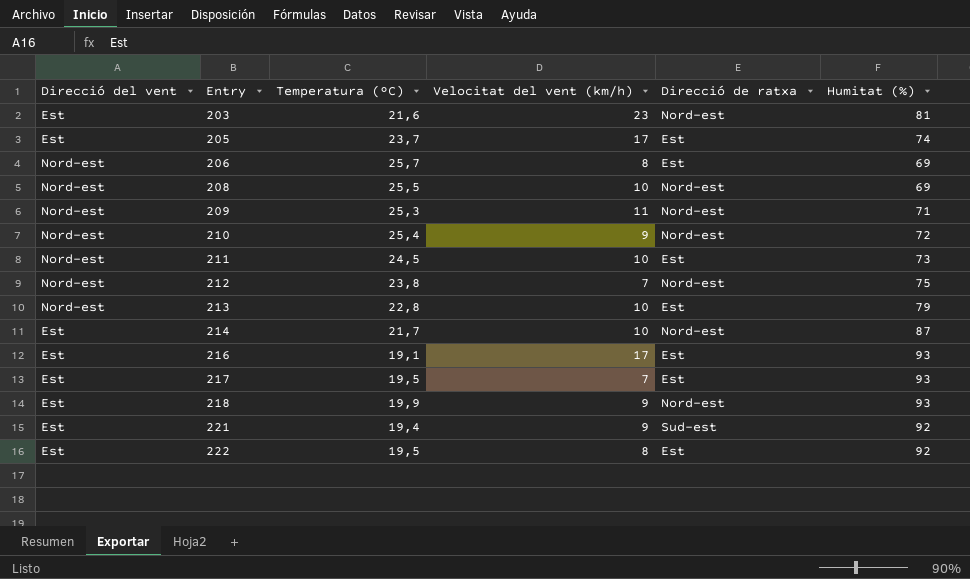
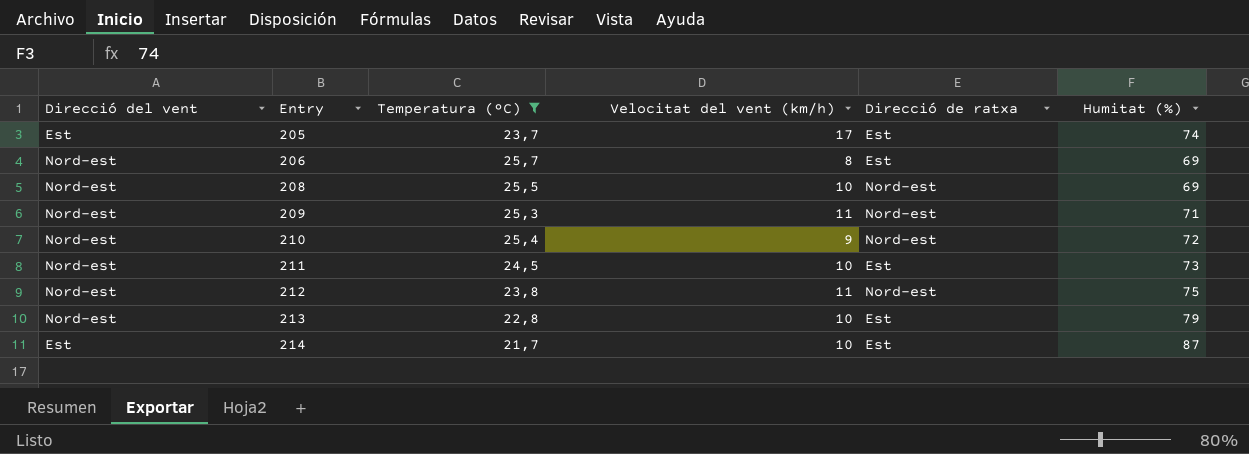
filter: none -> Temperatura (ºC) >= 21,7
212 | Velocitat del vent (km/h): 7 -> 11
214 | Direcció de ratxa: Nord-est -> Est

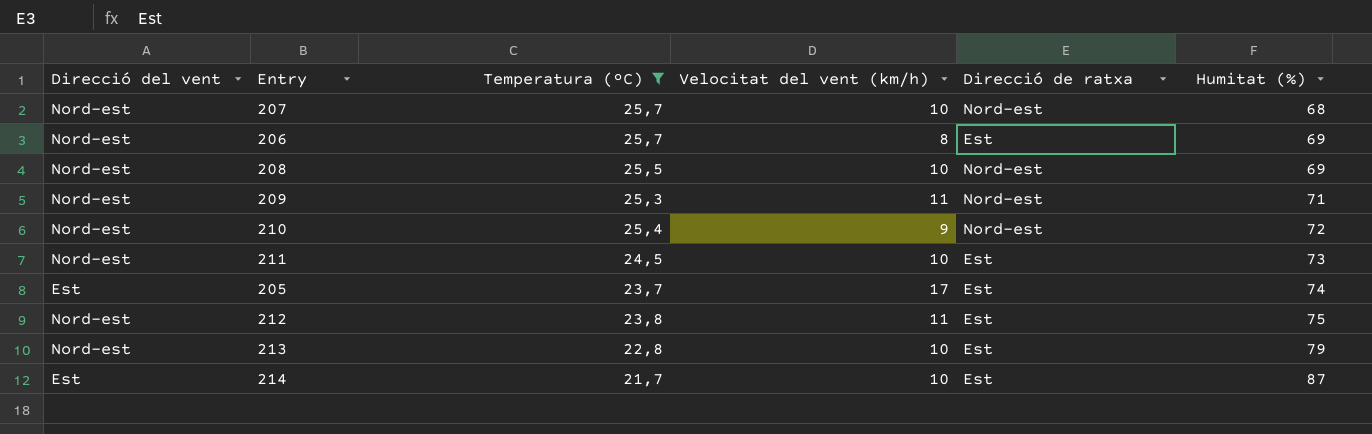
row order: Entry ascending -> Humitat (%) ascending
row 207: none -> Nord-est | 25,7 | 10 | Nord-est | 68
212 | Direcció de ratxa: Nord-est -> Est

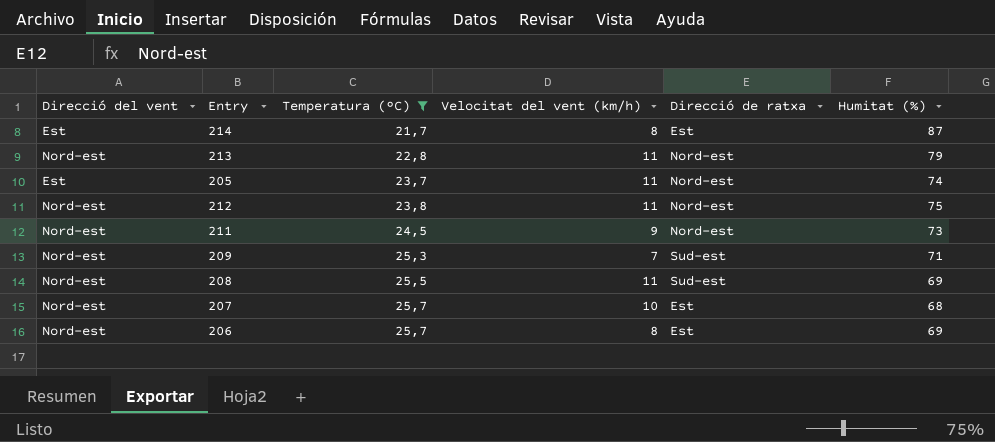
row order: Humitat (%) ascending -> Temperatura (ºC) ascending
row 210: Nord-est | 25,4 | 9 | Nord-est | 72 -> none
214 | Velocitat del vent (km/h): 10 -> 8
213 | Velocitat del vent (km/h): 10 -> 11
213 | Direcció de ratxa: Est -> Nord-est
205 | Velocitat del vent (km/h): 17 -> 11
205 | Direcció de ratxa: Est -> Nord-est
212 | Direcció de ratxa: Est -> Nord-est
211 | Velocitat del vent (km/h): 10 -> 9
211 | Direcció de ratxa: Est -> Nord-est
209 | Velocitat del vent (km/h): 11 -> 7
209 | Direcció de ratxa: Nord-est -> Sud-est
208 | Velocitat del vent (km/h): 10 -> 11
208 | Direcció de ratxa: Nord-est -> Sud-est
207 | Direcció de ratxa: Nord-est -> Est

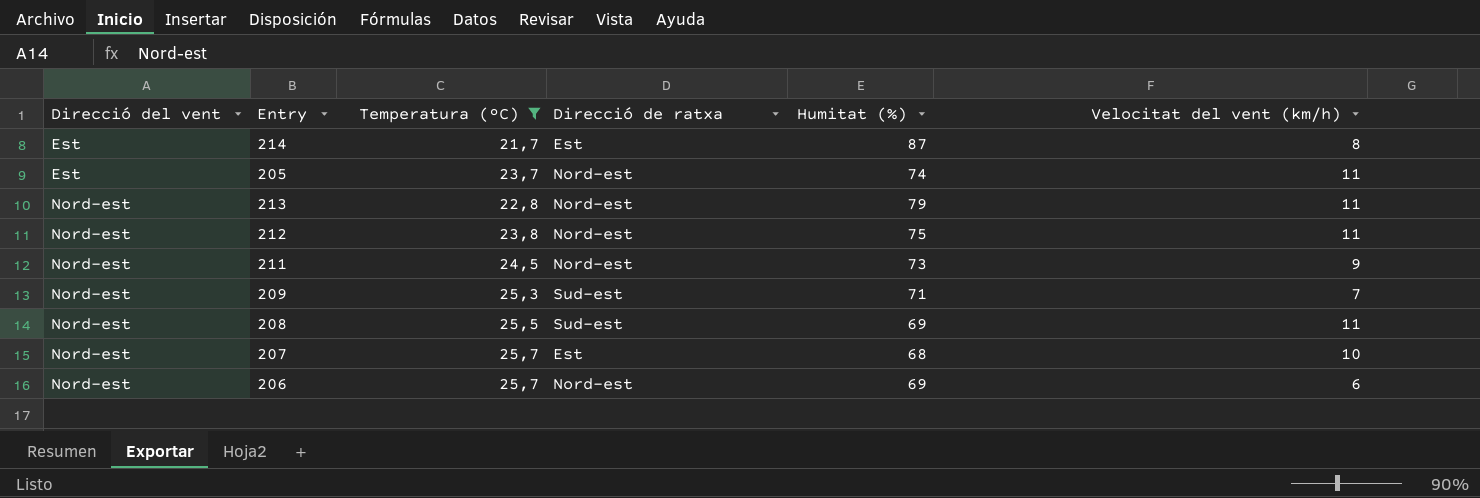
row order: Temperatura (ºC) ascending -> Direcció del vent ascending
column Velocitat del vent (km/h) | position: 4 -> 6
206 | Direcció de ratxa: Est -> Nord-est
206 | Velocitat del vent (km/h): 8 -> 6

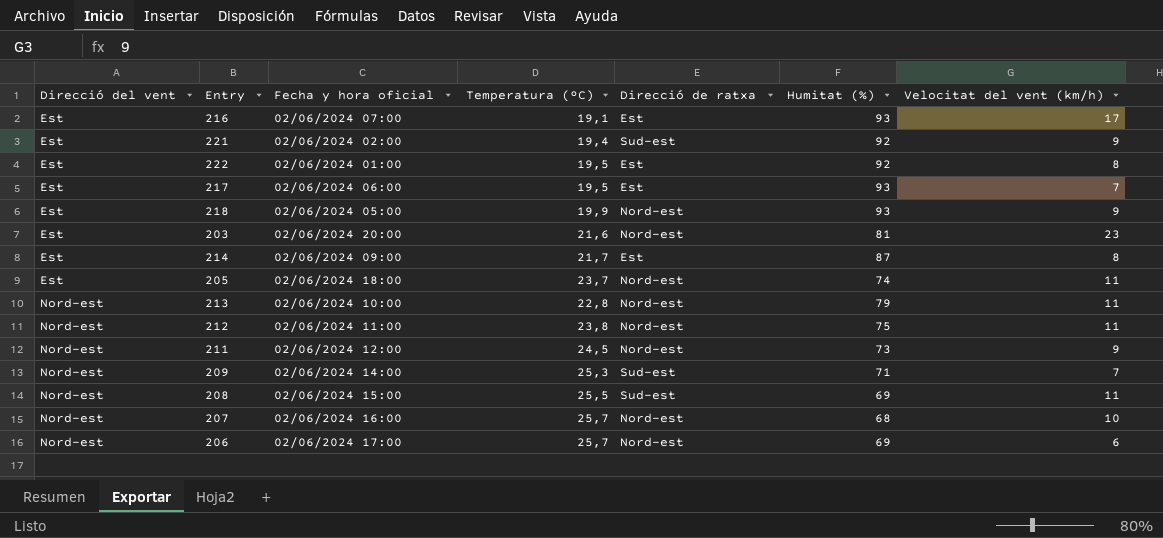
filter: Temperatura (ºC) >= 21,7 -> none
column Fecha y hora oficial | position: none -> 3
207 | Direcció de ratxa: Est -> Nord-est

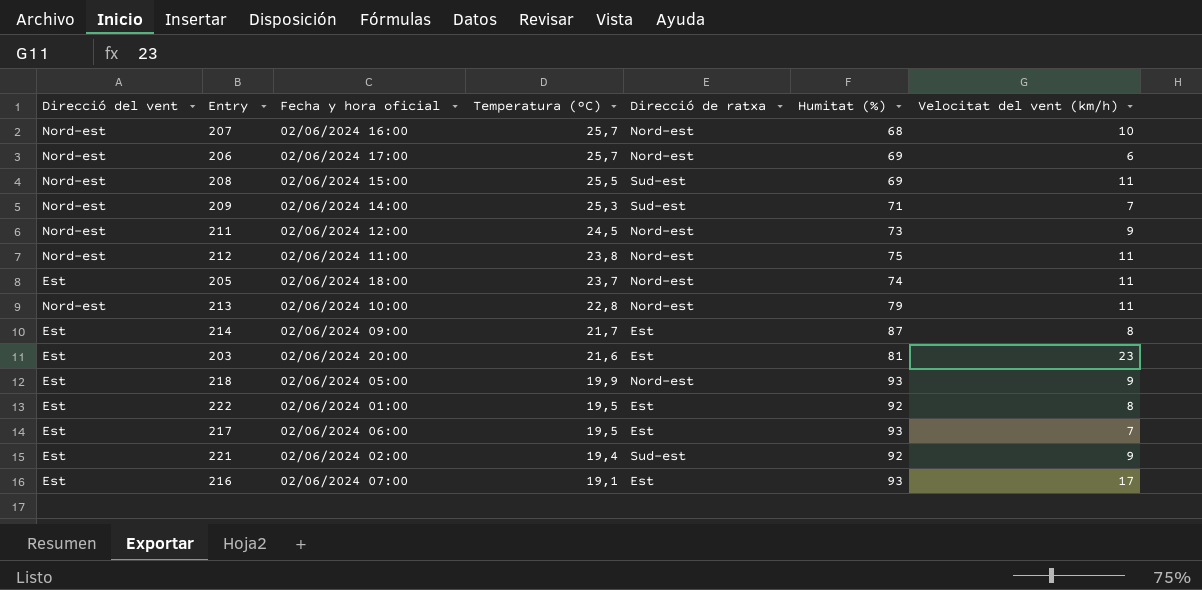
row order: Direcció del vent ascending -> Temperatura (ºC) descending
203 | Direcció de ratxa: Nord-est -> Est

